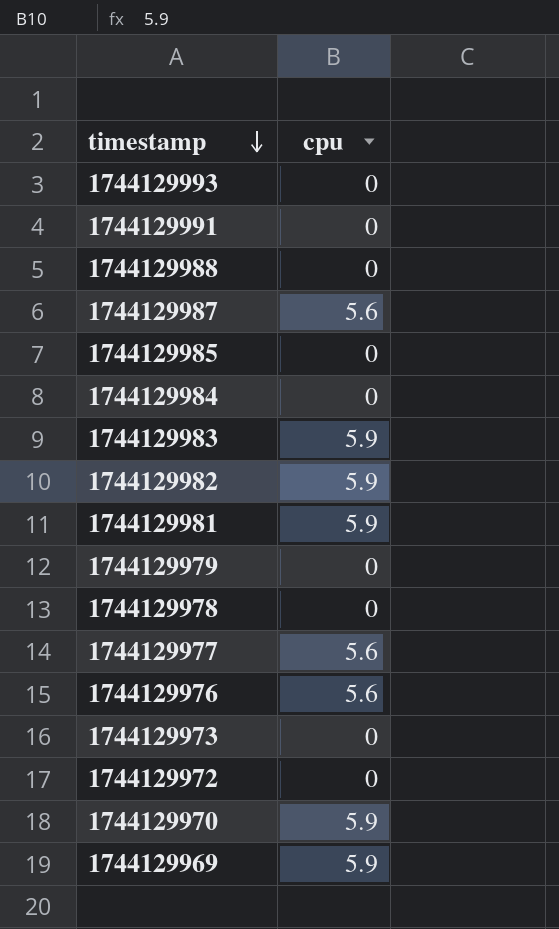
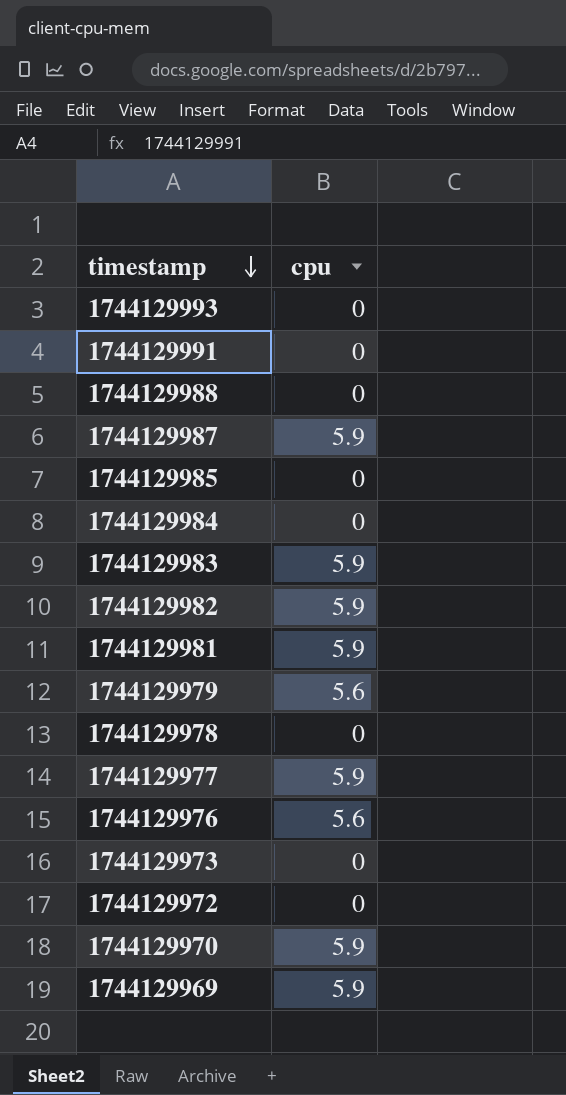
1744129987 | cpu: 5.6 -> 5.9
1744129979 | cpu: 0 -> 5.6
1744129977 | cpu: 5.6 -> 5.9

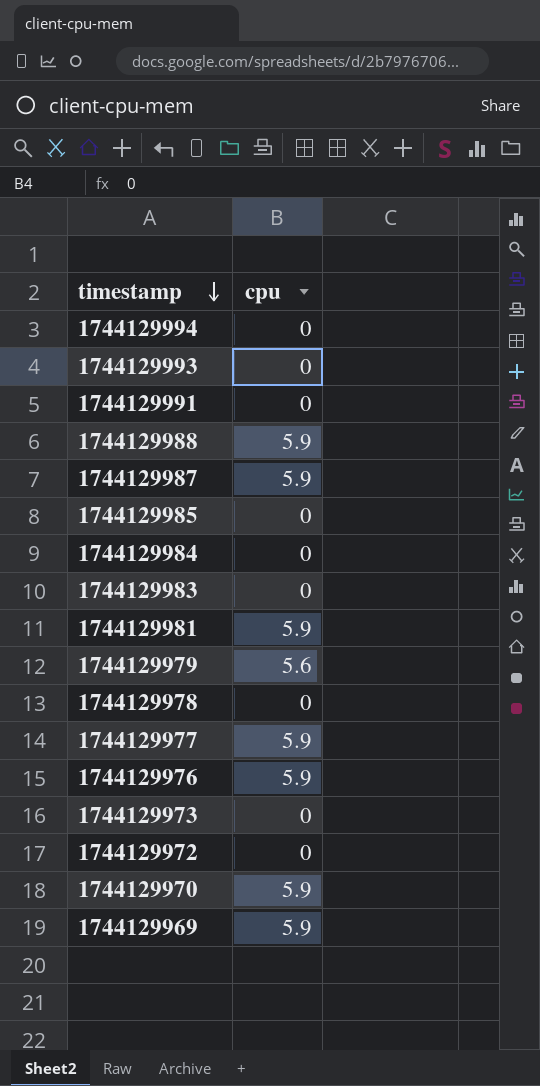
row 1744129982: 5.9 -> none
row 1744129994: none -> 0
1744129988 | cpu: 0 -> 5.9
1744129983 | cpu: 5.9 -> 0
1744129976 | cpu: 5.6 -> 5.9

